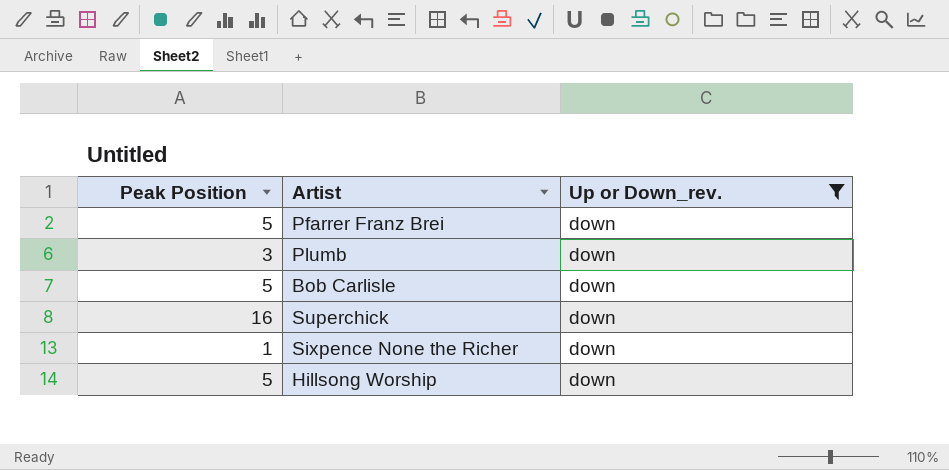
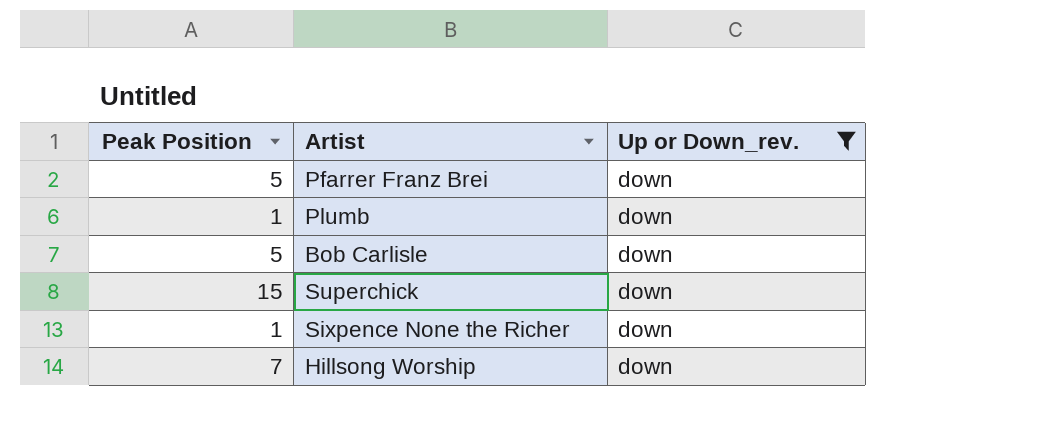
Plumb | Peak Position: 3 -> 1
Superchick | Peak Position: 16 -> 15
Hillsong Worship | Peak Position: 5 -> 7

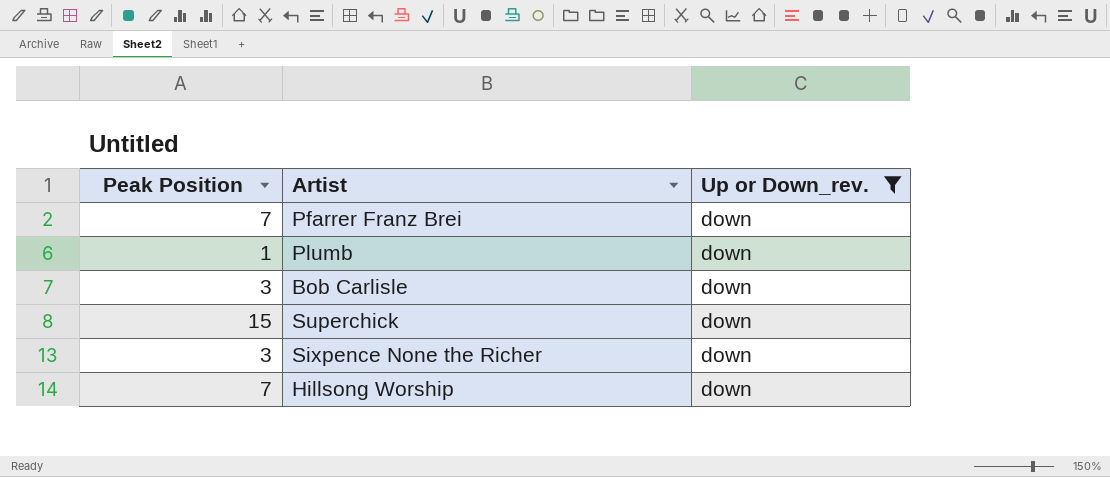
Pfarrer Franz Brei | Peak Position: 5 -> 7
Bob Carlisle | Peak Position: 5 -> 3
Sixpence None the Richer | Peak Position: 1 -> 3

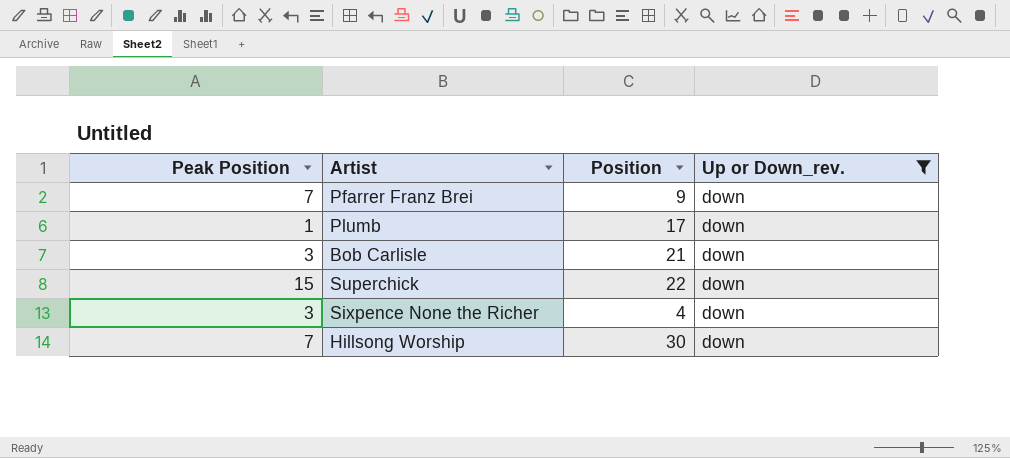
column Position | position: none -> 3

